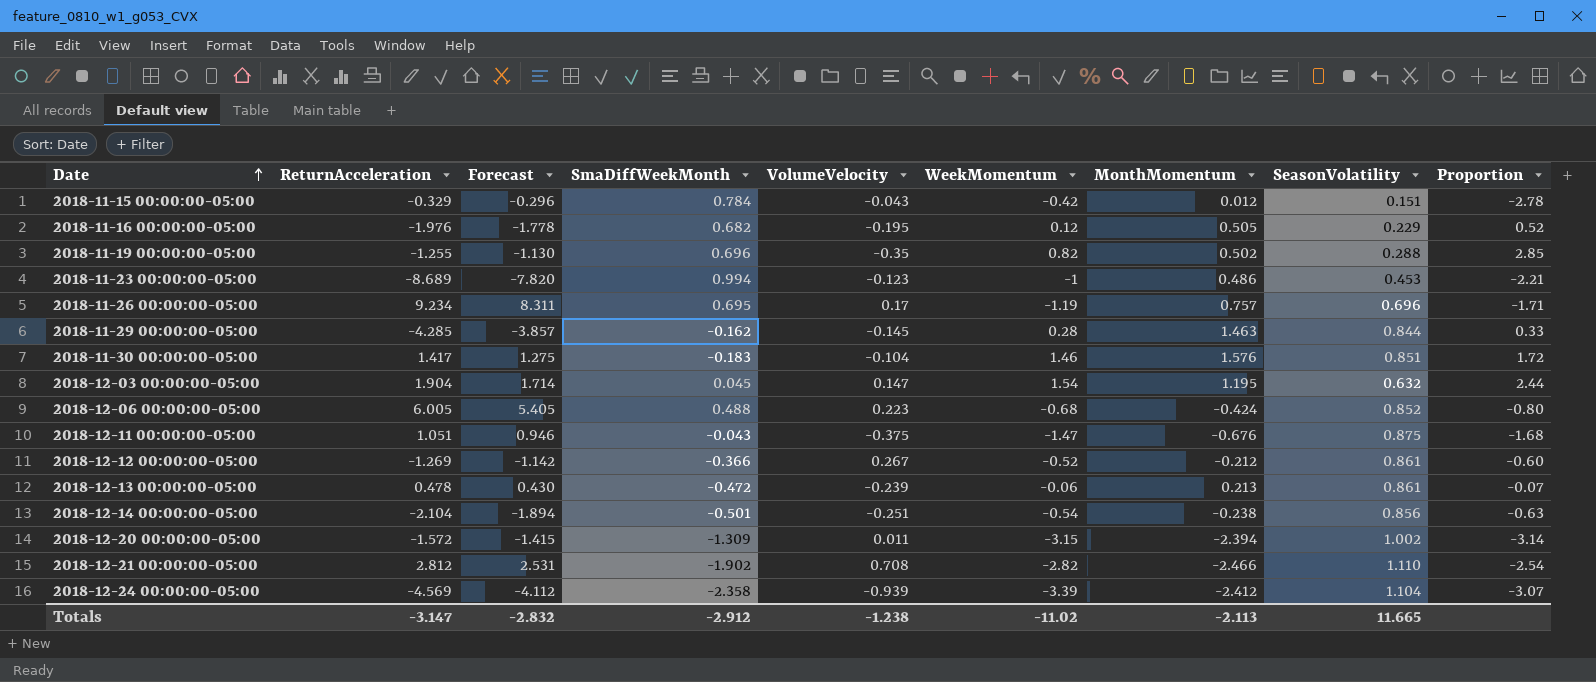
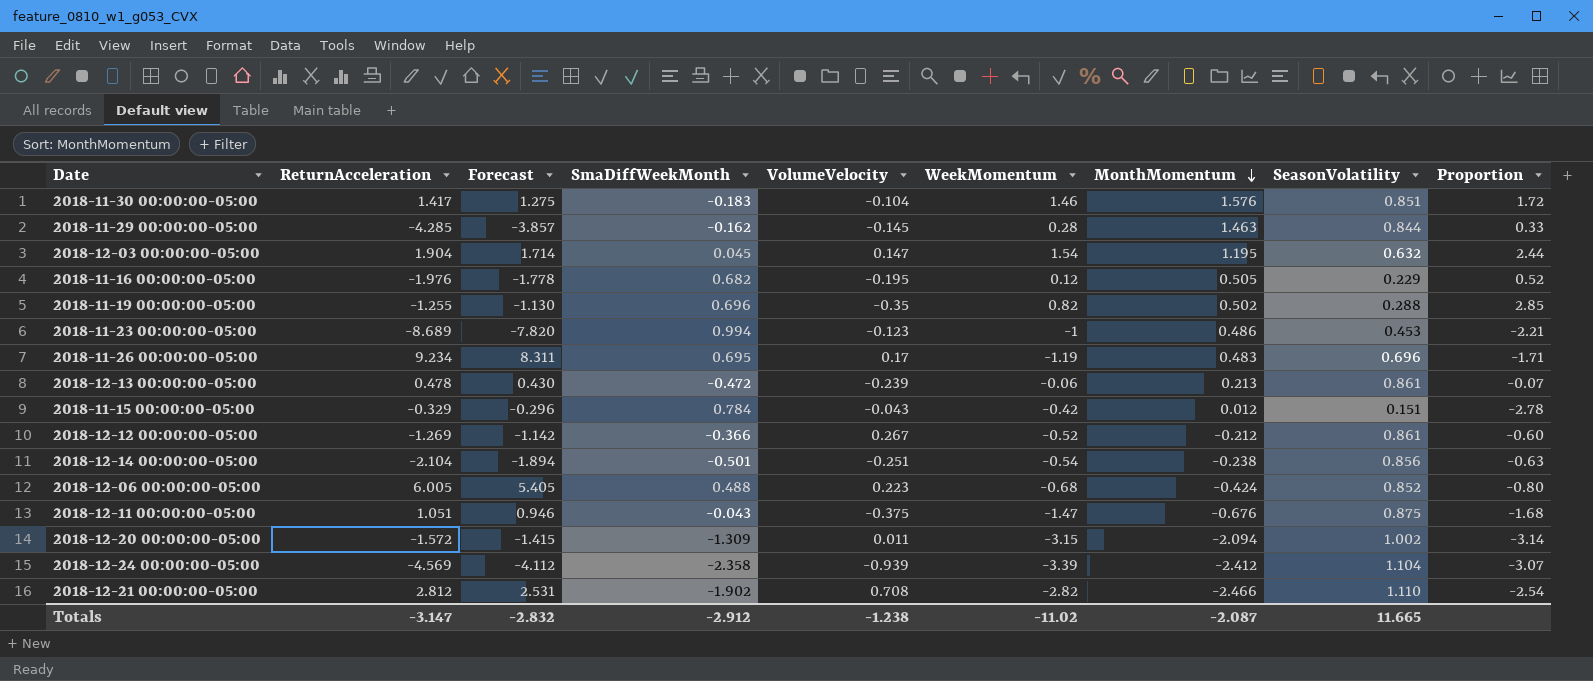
row order: Date ascending -> MonthMomentum descending
2018-11-26 00:00:00-05:00 | MonthMomentum: 0.757 -> 0.483
2018-12-20 00:00:00-05:00 | MonthMomentum: -2.394 -> -2.094
Totals | MonthMomentum: -2.113 -> -2.087

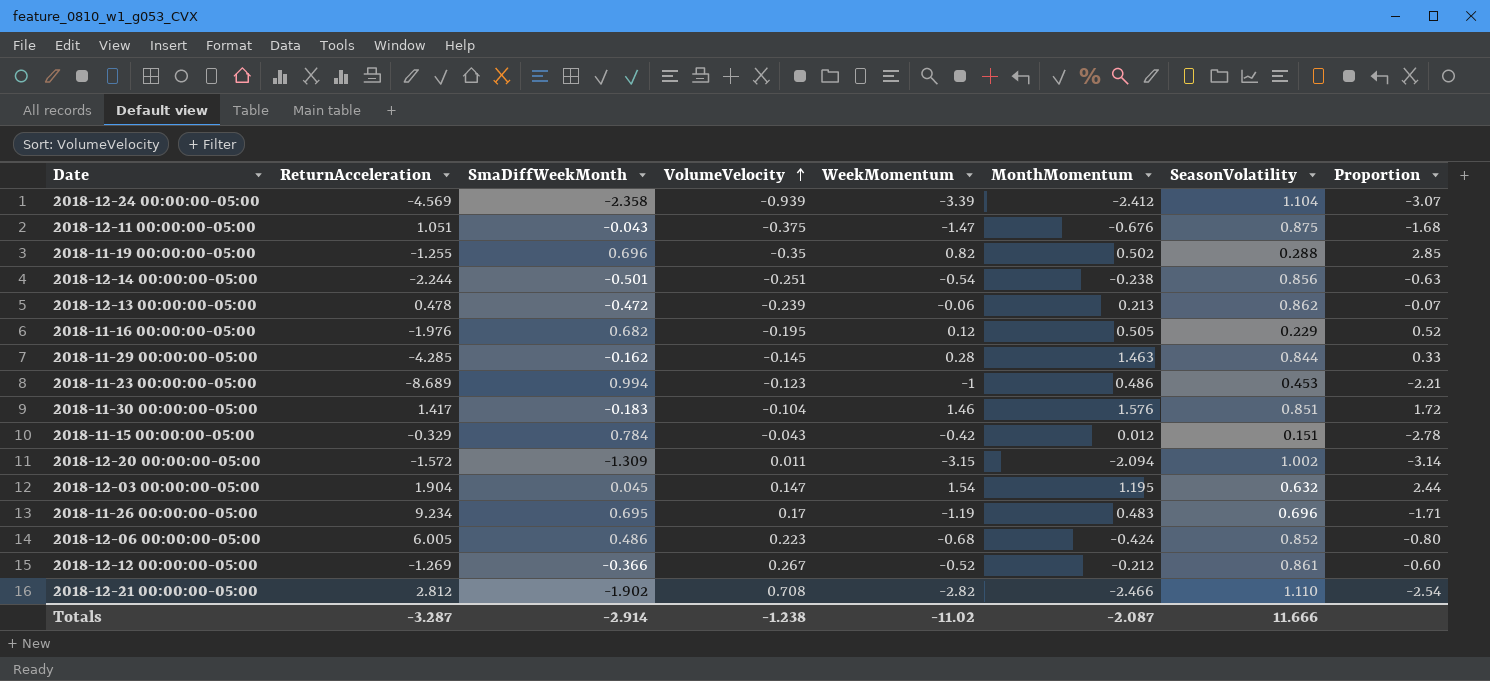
row order: MonthMomentum descending -> VolumeVelocity ascending
column Forecast | formula: [ReturnAcceleration] * 0.9 -> none
2018-12-14 00:00:00-05:00 | ReturnAcceleration: -2.104 -> -2.244
2018-12-13 00:00:00-05:00 | SeasonVolatility: 0.861 -> 0.862
2018-12-06 00:00:00-05:00 | SmaDiffWeekMonth: 0.488 -> 0.486
Totals | ReturnAcceleration: -3.147 -> -3.287
Totals | SmaDiffWeekMonth: -2.912 -> -2.914
Totals | SeasonVolatility: 11.665 -> 11.666

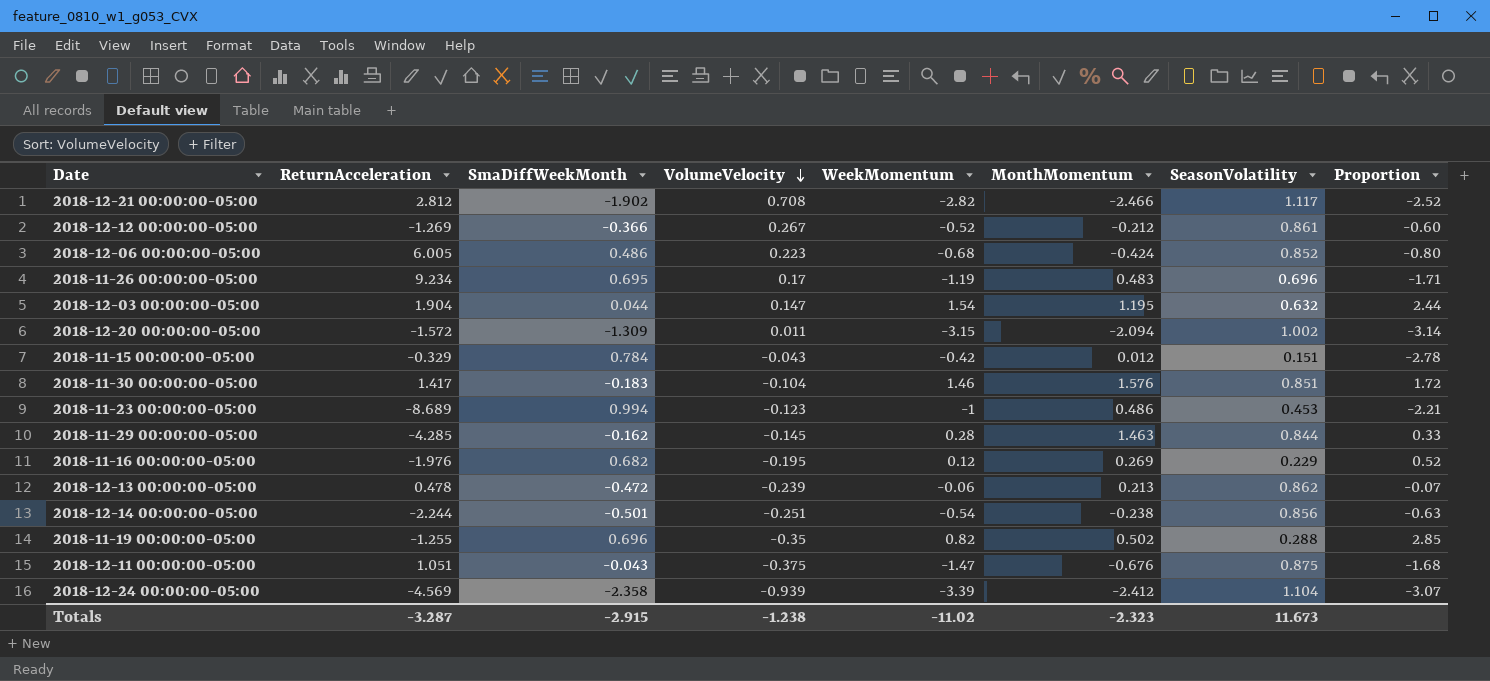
row order: VolumeVelocity ascending -> VolumeVelocity descending
2018-12-21 00:00:00-05:00 | SeasonVolatility: 1.110 -> 1.117
2018-12-21 00:00:00-05:00 | Proportion: -2.54 -> -2.52
2018-12-03 00:00:00-05:00 | SmaDiffWeekMonth: 0.045 -> 0.044
2018-11-16 00:00:00-05:00 | MonthMomentum: 0.505 -> 0.269
Totals | SmaDiffWeekMonth: -2.914 -> -2.915
Totals | MonthMomentum: -2.087 -> -2.323
Totals | SeasonVolatility: 11.666 -> 11.673

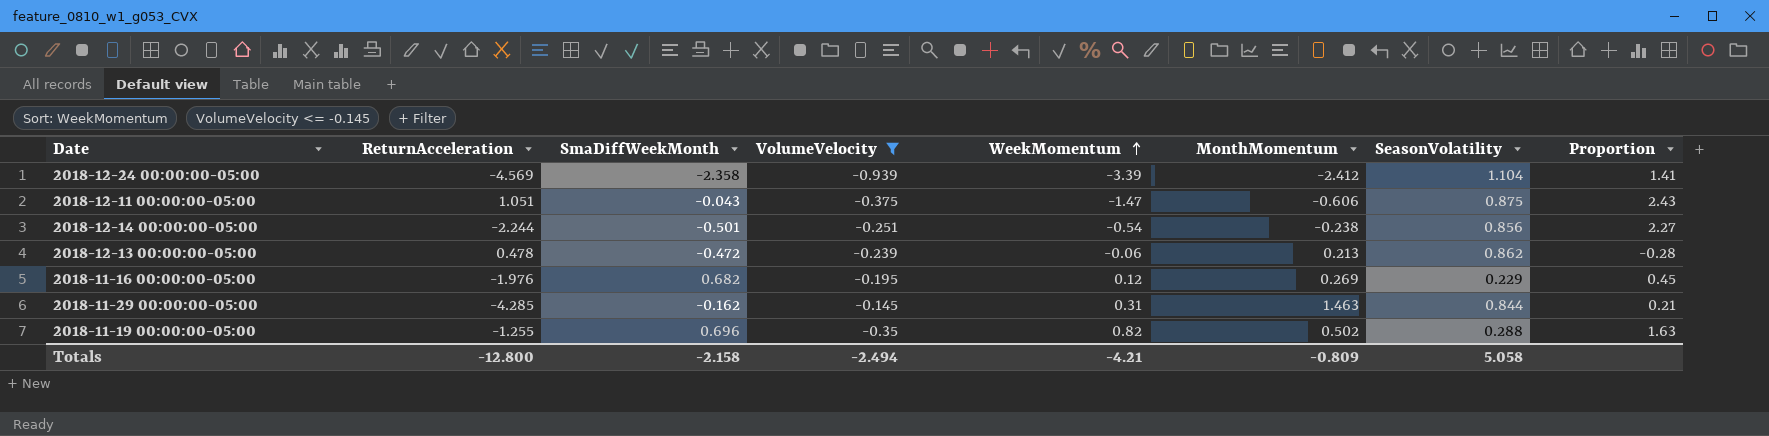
filter: none -> VolumeVelocity <= -0.145
row order: VolumeVelocity descending -> WeekMomentum ascending
column Proportion | formula: [WeekMomentum] / [SeasonVolatility] -> [WeekMomentum] / [MonthMomentum]
2018-12-11 00:00:00-05:00 | MonthMomentum: -0.676 -> -0.606
2018-11-29 00:00:00-05:00 | WeekMomentum: 0.28 -> 0.31
Totals | ReturnAcceleration: -3.287 -> -12.800
Totals | SmaDiffWeekMonth: -2.915 -> -2.158
Totals | VolumeVelocity: -1.238 -> -2.494
Totals | WeekMomentum: -11.02 -> -4.21
Totals | MonthMomentum: -2.323 -> -0.809
Totals | SeasonVolatility: 11.673 -> 5.058

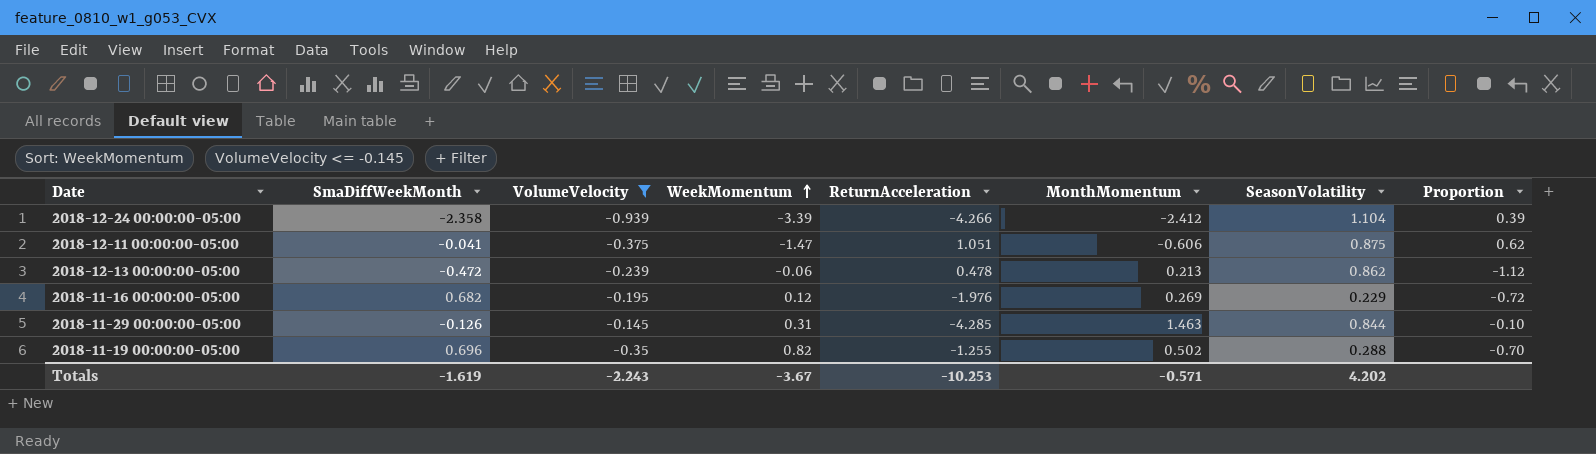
column ReturnAcceleration | position: 2 -> 5
column Proportion | formula: [WeekMomentum] / [MonthMomentum] -> [VolumeVelocity] / [MonthMomentum]
row 2018-12-14 00:00:00-05:00: -2.244 | -0.501 | -0.251 | -0.54 | -0.238 | 0.856 | 2.27 -> none
2018-12-24 00:00:00-05:00 | ReturnAcceleration: -4.569 -> -4.266
2018-12-11 00:00:00-05:00 | SmaDiffWeekMonth: -0.043 -> -0.041
2018-11-29 00:00:00-05:00 | SmaDiffWeekMonth: -0.162 -> -0.126
Totals | SmaDiffWeekMonth: -2.158 -> -1.619
Totals | VolumeVelocity: -2.494 -> -2.243
Totals | WeekMomentum: -4.21 -> -3.67
Totals | ReturnAcceleration: -12.800 -> -10.253
Totals | MonthMomentum: -0.809 -> -0.571
Totals | SeasonVolatility: 5.058 -> 4.202

